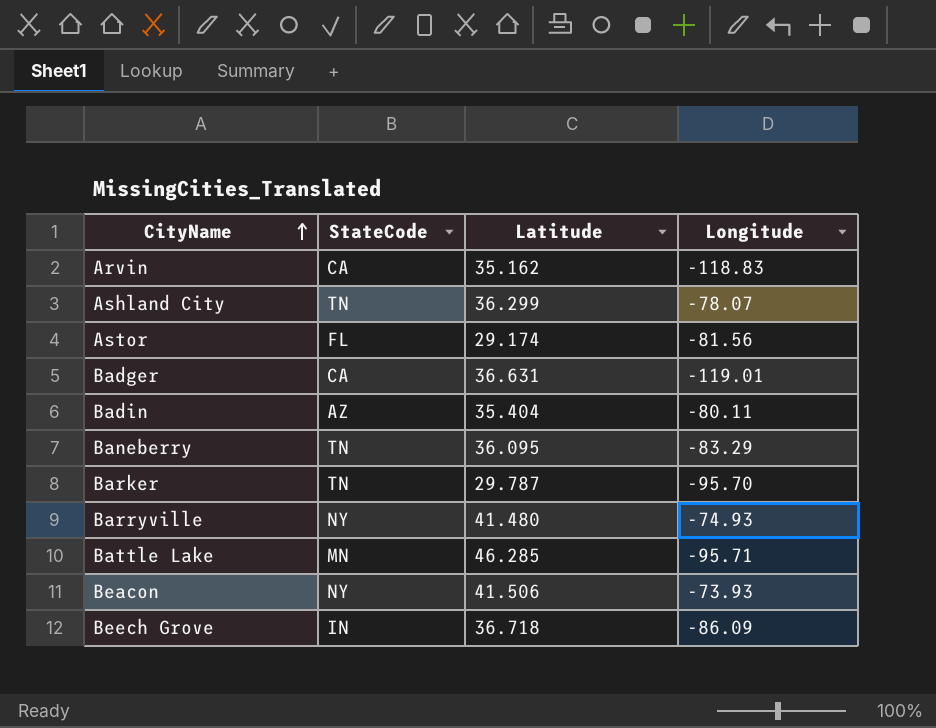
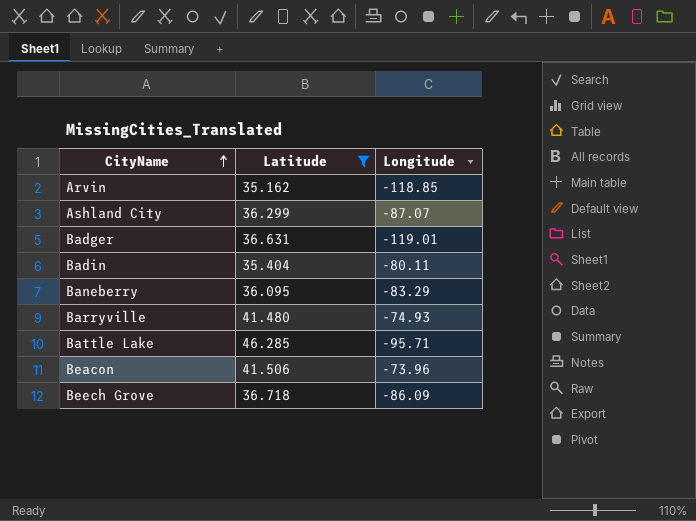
filter: none -> Latitude >= 35.162
column StateCode | position: 2 -> none
Arvin | Longitude: -118.83 -> -118.85
Ashland City | Longitude: -78.07 -> -87.07
Beacon | Longitude: -73.93 -> -73.96

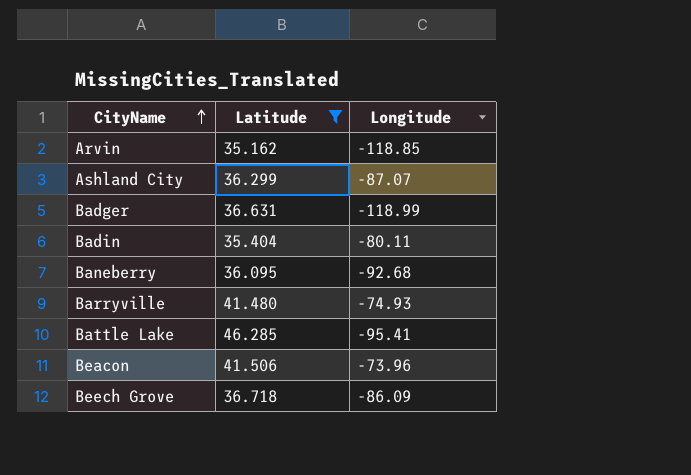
Badger | Longitude: -119.01 -> -118.99
Baneberry | Longitude: -83.29 -> -92.68
Battle Lake | Longitude: -95.71 -> -95.41

